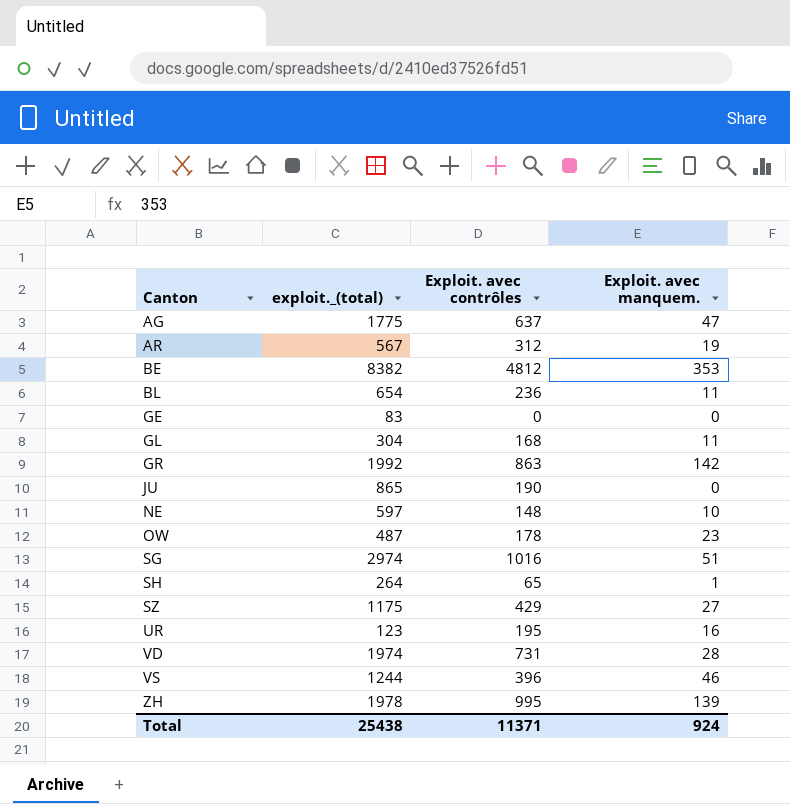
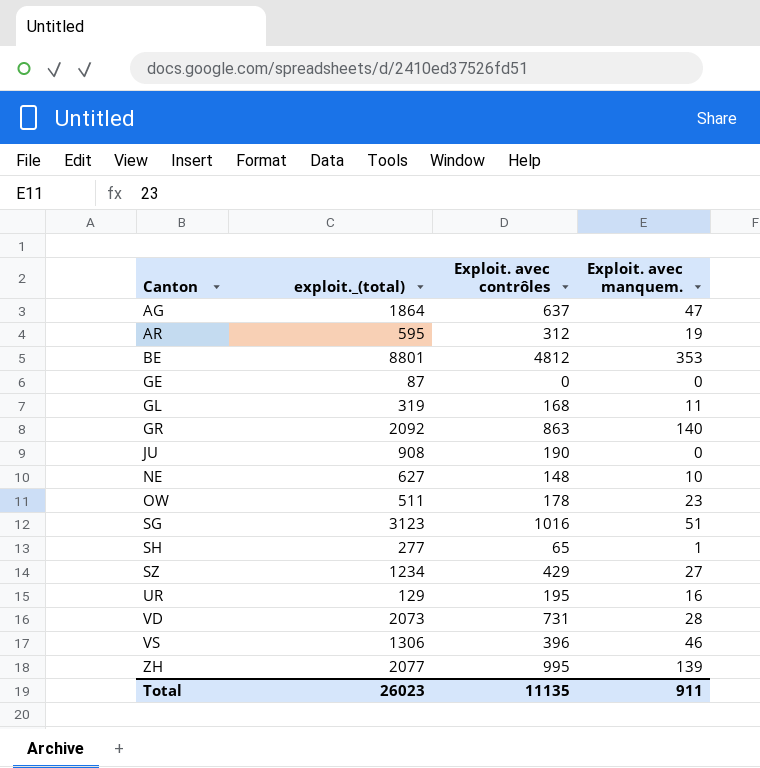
row BL: 654 | 236 | 11 -> none
AG | exploit._(total): 1775 -> 1864
AR | exploit._(total): 567 -> 595
BE | exploit._(total): 8382 -> 8801
GE | exploit._(total): 83 -> 87
GL | exploit._(total): 304 -> 319
GR | exploit._(total): 1992 -> 2092
GR | Exploit. avec manquem.: 142 -> 140
JU | exploit._(total): 865 -> 908
NE | exploit._(total): 597 -> 627
OW | exploit._(total): 487 -> 511
SG | exploit._(total): 2974 -> 3123
SH | exploit._(total): 264 -> 277
SZ | exploit._(total): 1175 -> 1234
UR | exploit._(total): 123 -> 129
VD | exploit._(total): 1974 -> 2073
VS | exploit._(total): 1244 -> 1306
ZH | exploit._(total): 1978 -> 2077
Total | exploit._(total): 25438 -> 26023
Total | Exploit. avec contrôles: 11371 -> 11135
Total | Exploit. avec manquem.: 924 -> 911

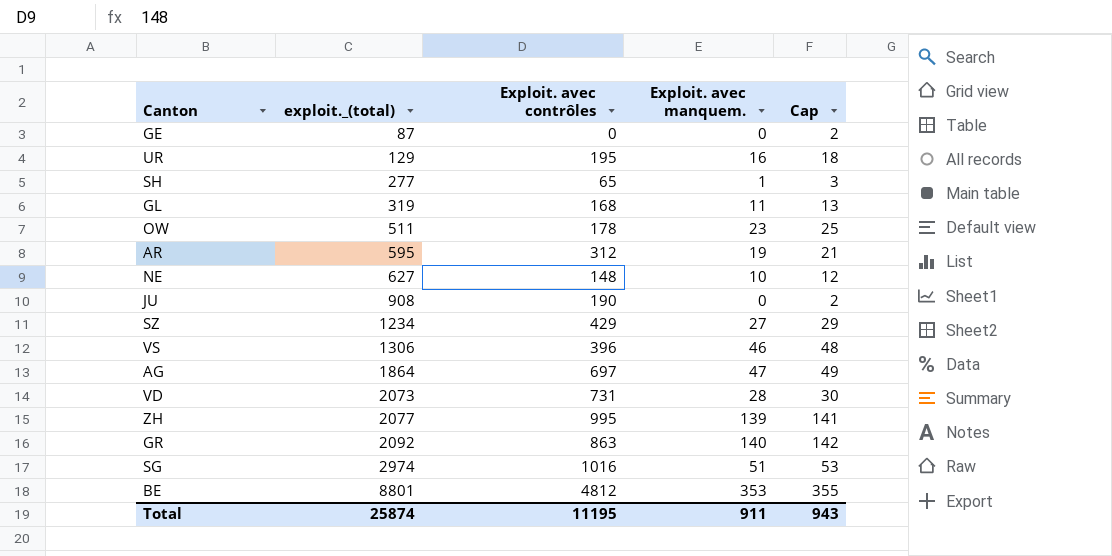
row order: Canton ascending -> exploit._(total) ascending
column Cap | formula: none -> [Exploit. avec manquem.] + 2
AG | Exploit. avec contrôles: 637 -> 697
SG | exploit._(total): 3123 -> 2974
Total | exploit._(total): 26023 -> 25874
Total | Exploit. avec contrôles: 11135 -> 11195

